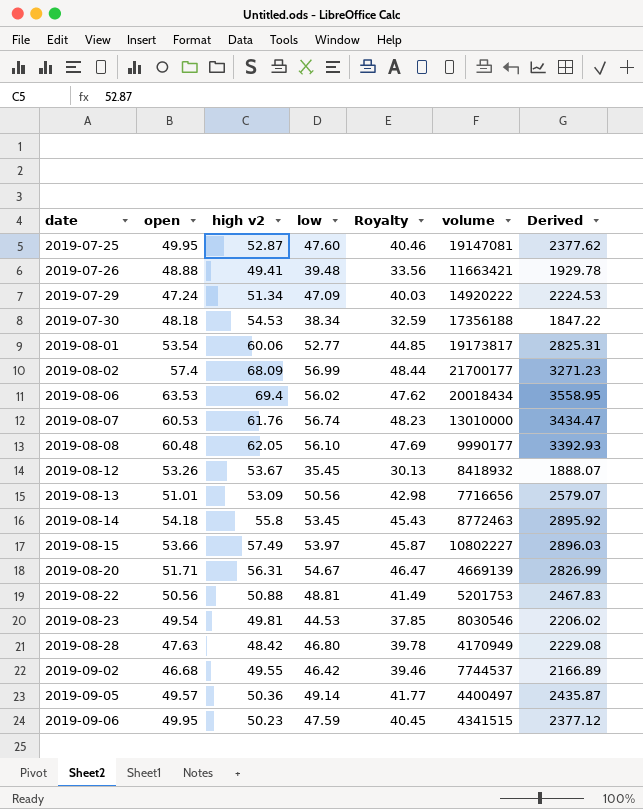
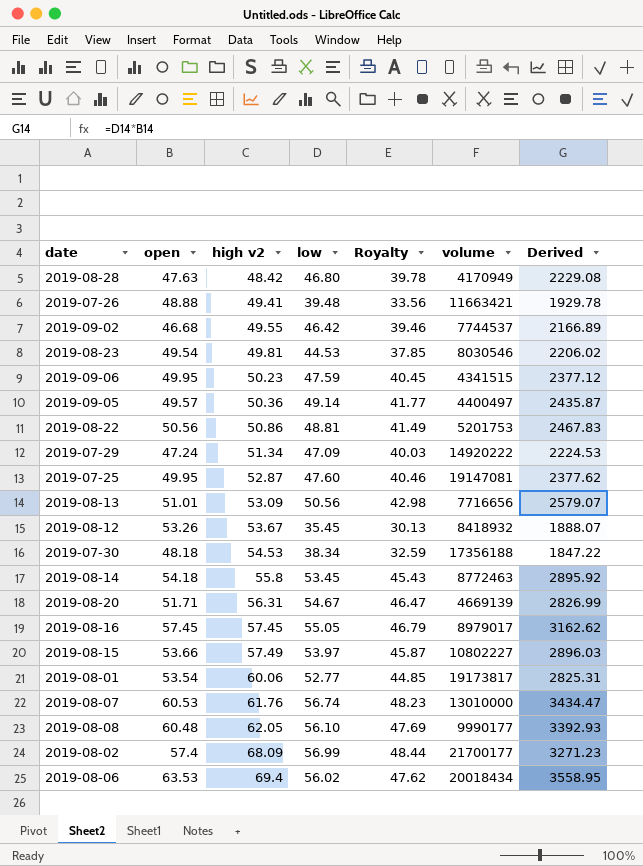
row order: date ascending -> high v2 ascending
2019-08-22 | high v2: 50.88 -> 50.86
row 2019-08-16: none -> 57.45 | 57.45 | 55.05 | 46.79 | 8979017 | 3162.62

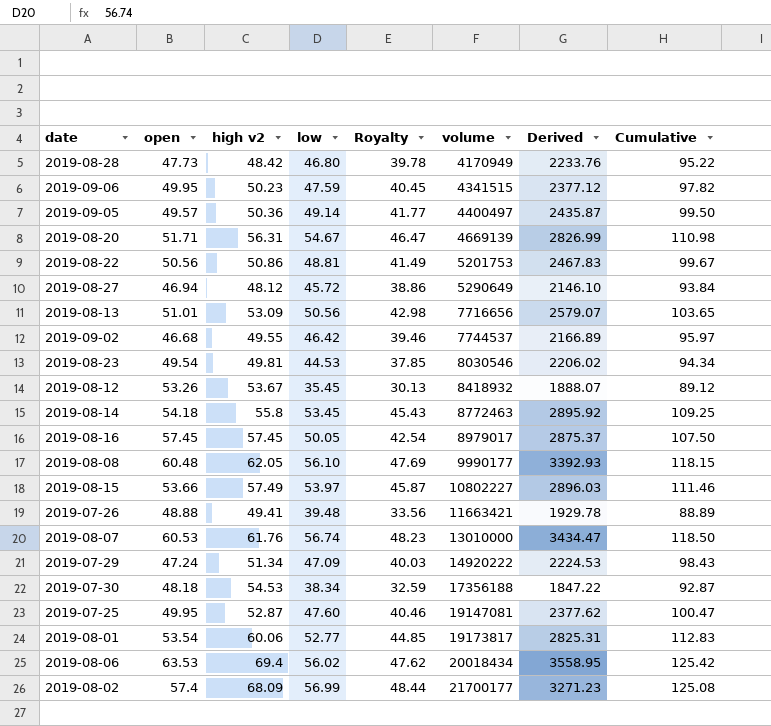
row order: high v2 ascending -> volume ascending
column Cumulative | formula: none -> [high v2] + [low]
2019-08-28 | open: 47.63 -> 47.73
2019-08-28 | Derived: 2229.08 -> 2233.76
row 2019-08-27: none -> 46.94 | 48.12 | 45.72 | 38.86 | 5290649 | 2146.10 | 93.84
2019-08-16 | low: 55.05 -> 50.05
2019-08-16 | Royalty: 46.79 -> 42.54
2019-08-16 | Derived: 3162.62 -> 2875.37

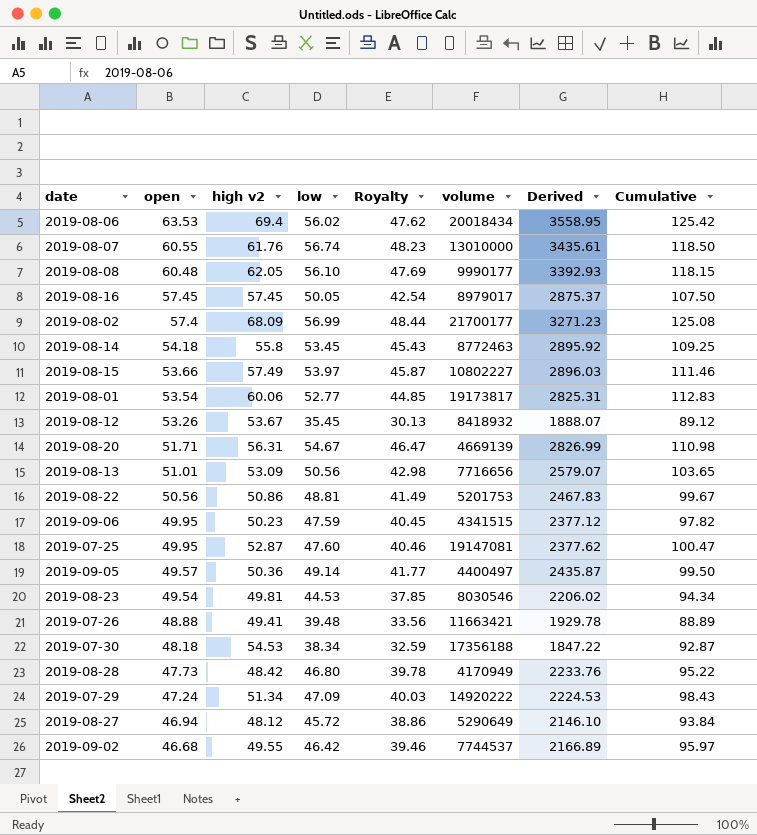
row order: volume ascending -> open descending
2019-08-07 | open: 60.53 -> 60.55
2019-08-07 | Derived: 3434.47 -> 3435.61

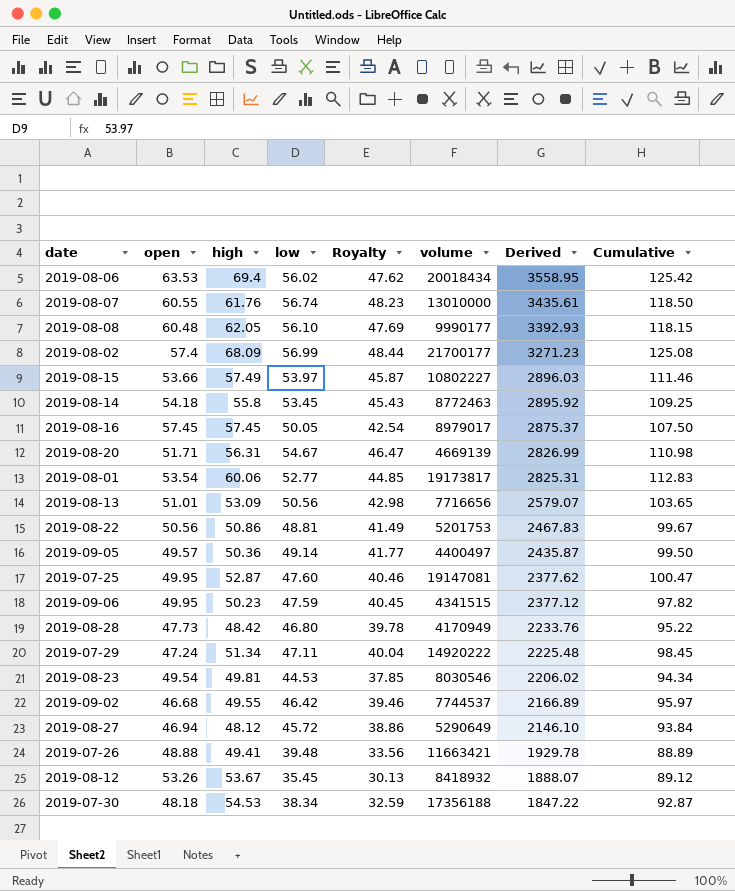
row order: open descending -> Derived descending
column name: high v2 -> high
2019-07-29 | low: 47.09 -> 47.11
2019-07-29 | Royalty: 40.03 -> 40.04
2019-07-29 | Derived: 2224.53 -> 2225.48
2019-07-29 | Cumulative: 98.43 -> 98.45

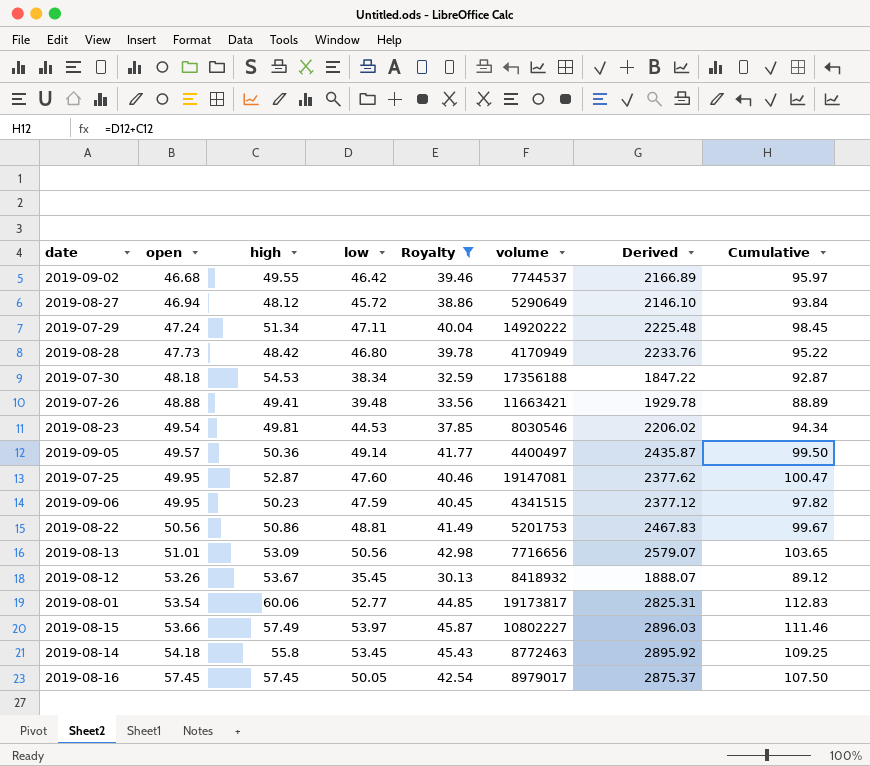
filter: none -> Royalty <= 45.87
row order: Derived descending -> open ascending

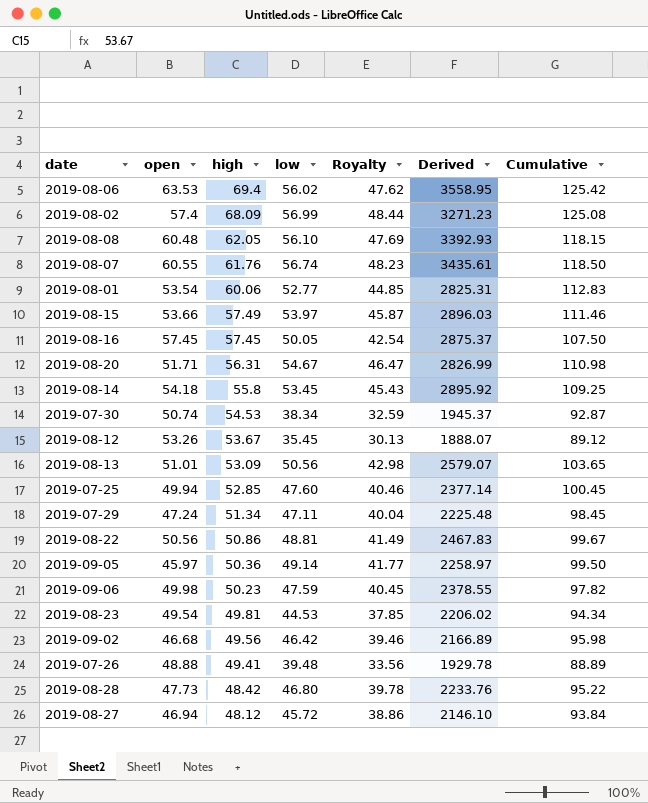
filter: Royalty <= 45.87 -> none
row order: open ascending -> high descending
column volume | position: 6 -> none
2019-07-30 | open: 48.18 -> 50.74
2019-07-30 | Derived: 1847.22 -> 1945.37
2019-07-25 | open: 49.95 -> 49.94
2019-07-25 | high: 52.87 -> 52.85
2019-07-25 | Derived: 2377.62 -> 2377.14
2019-07-25 | Cumulative: 100.47 -> 100.45
2019-09-05 | open: 49.57 -> 45.97
2019-09-05 | Derived: 2435.87 -> 2258.97
2019-09-06 | open: 49.95 -> 49.98
2019-09-06 | Derived: 2377.12 -> 2378.55
2019-09-02 | high: 49.55 -> 49.56
2019-09-02 | Cumulative: 95.97 -> 95.98

